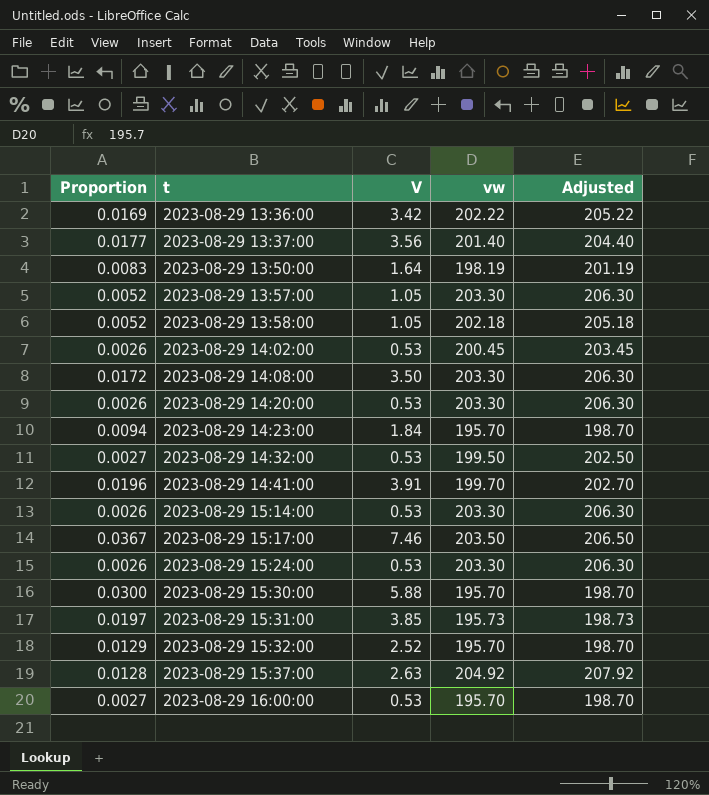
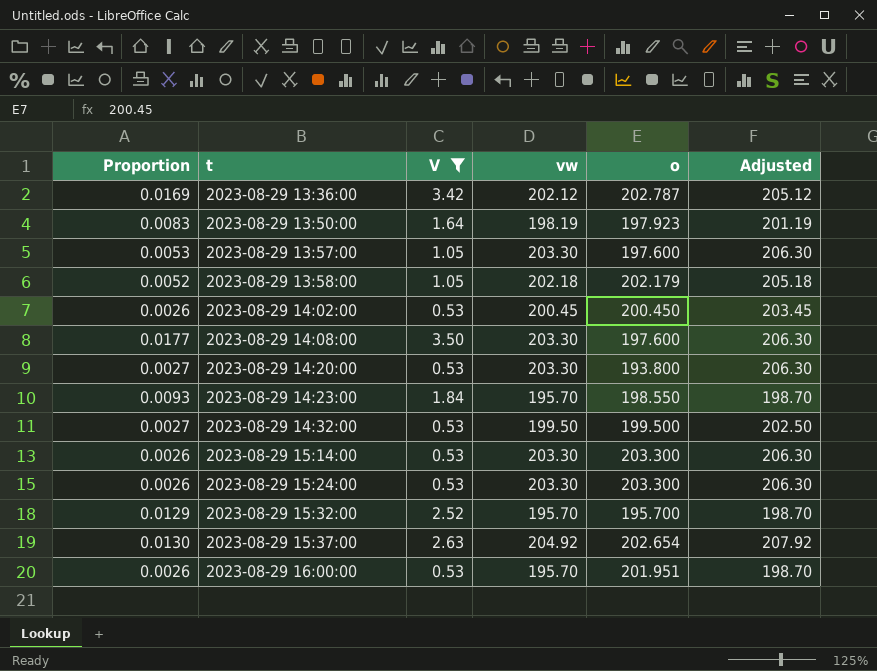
filter: none -> V <= 3.50
column Proportion | formula: [V] / [vw] -> [V] / [o]
column o | position: none -> 5
2023-08-29 13:36:00 | vw: 202.22 -> 202.12
2023-08-29 13:36:00 | Adjusted: 205.22 -> 205.12

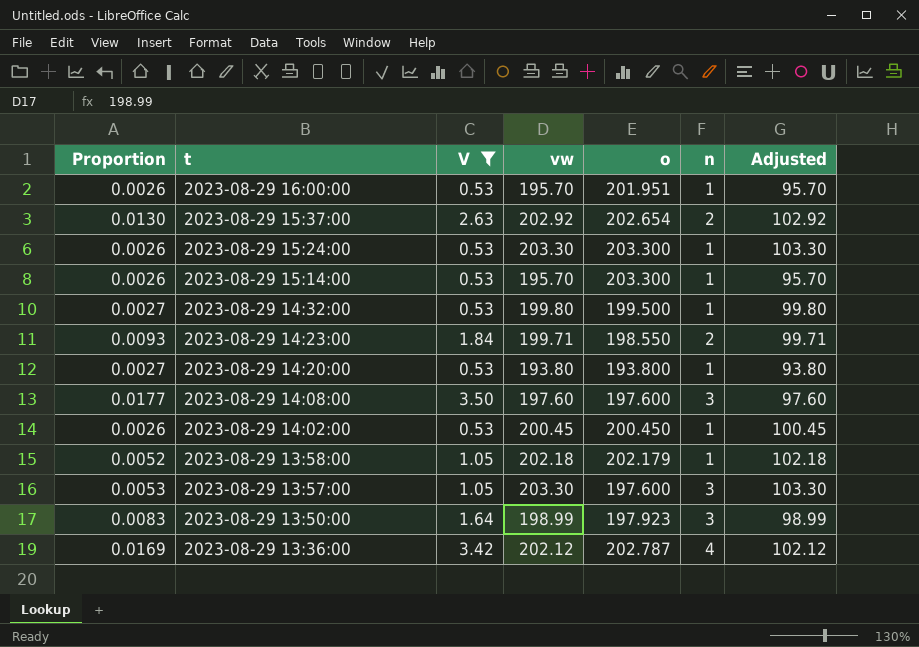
row order: t ascending -> t descending
column n | position: none -> 6
column Adjusted | formula: [vw] + 3 -> [vw] - 100
row 2023-08-29 15:32:00: 0.0129 | 2.52 | 195.70 | 195.700 | 198.70 -> none
2023-08-29 15:37:00 | vw: 204.92 -> 202.92
2023-08-29 15:14:00 | vw: 203.30 -> 195.70
2023-08-29 14:32:00 | vw: 199.50 -> 199.80
2023-08-29 14:23:00 | vw: 195.70 -> 199.71
2023-08-29 14:20:00 | vw: 203.30 -> 193.80
2023-08-29 14:08:00 | vw: 203.30 -> 197.60
2023-08-29 13:50:00 | vw: 198.19 -> 198.99

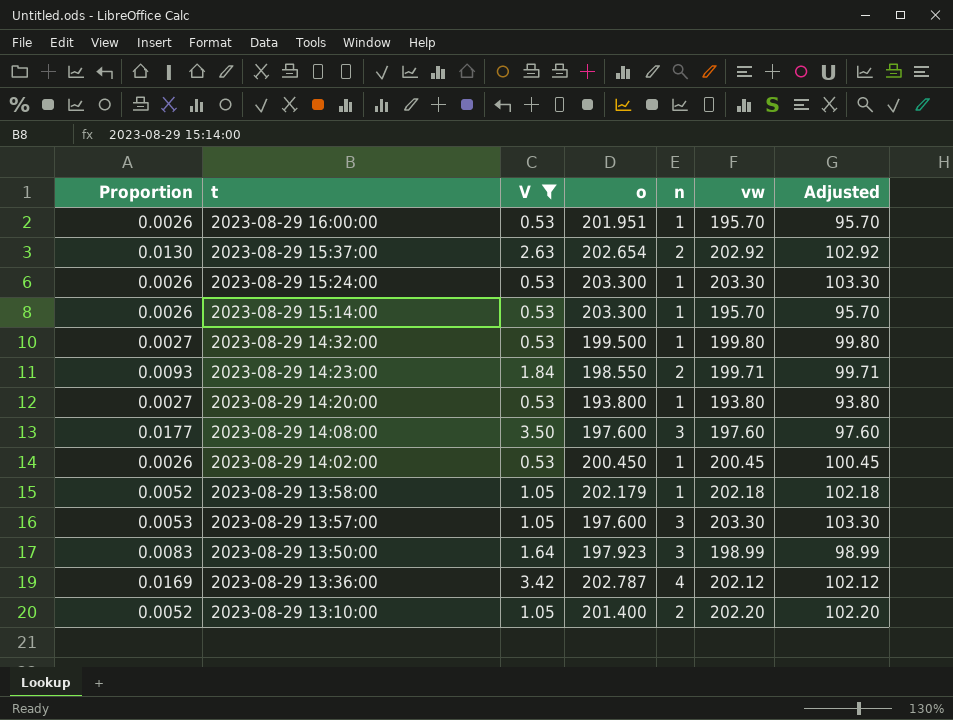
column vw | position: 4 -> 6
row 2023-08-29 13:10:00: none -> 0.0052 | 1.05 | 201.400 | 2 | 202.20 | 102.20

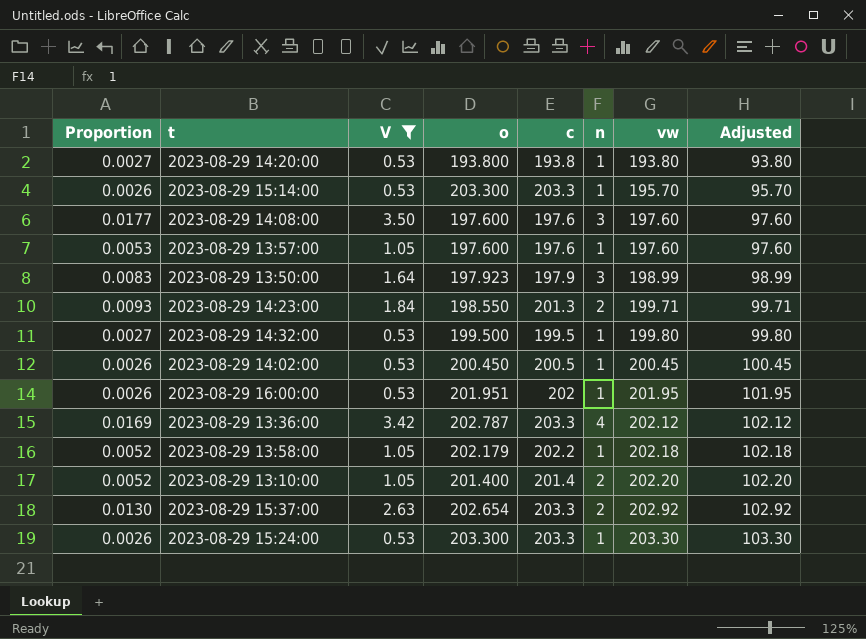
row order: t descending -> vw ascending
column c | position: none -> 5
2023-08-29 13:57:00 | n: 3 -> 1
2023-08-29 13:57:00 | vw: 203.30 -> 197.60
2023-08-29 13:57:00 | Adjusted: 103.30 -> 97.60
2023-08-29 16:00:00 | vw: 195.70 -> 201.95
2023-08-29 16:00:00 | Adjusted: 95.70 -> 101.95

